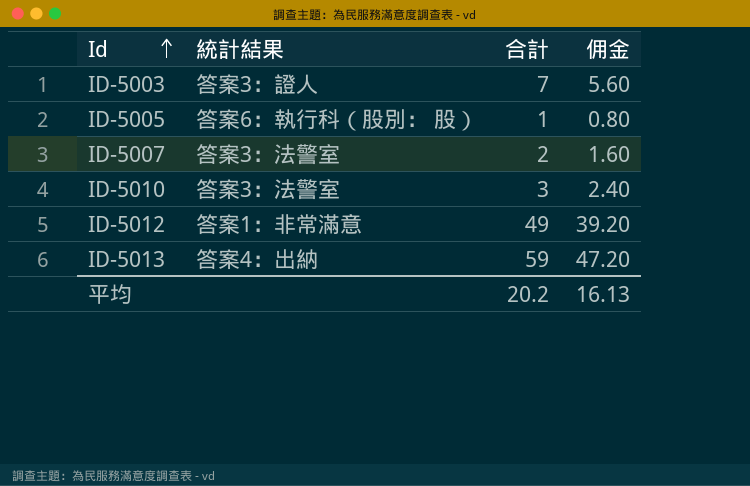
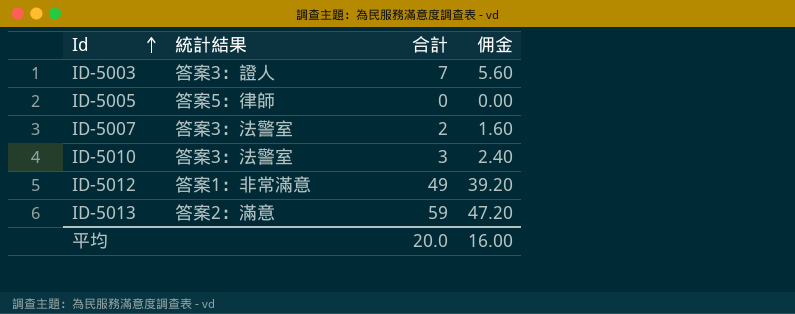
ID-5005 | 統計結果: 答案6：執行科（股別： 股） -> 答案5：律師
ID-5005 | 合計: 1 -> 0
ID-5005 | 佣金: 0.80 -> 0.00
ID-5013 | 統計結果: 答案4：出納 -> 答案2：滿意
平均 | 合計: 20.2 -> 20.0
平均 | 佣金: 16.13 -> 16.00

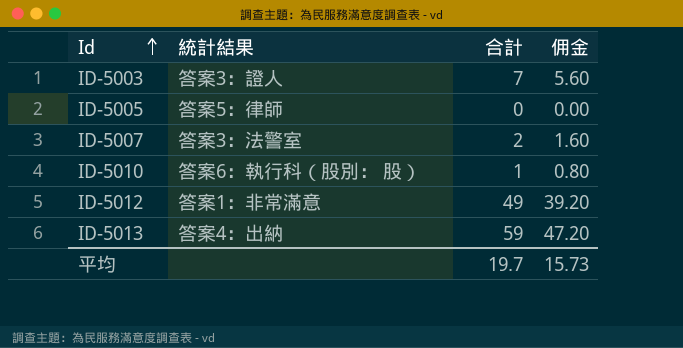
ID-5010 | 統計結果: 答案3：法警室 -> 答案6：執行科（股別： 股）
ID-5010 | 合計: 3 -> 1
ID-5010 | 佣金: 2.40 -> 0.80
ID-5013 | 統計結果: 答案2：滿意 -> 答案4：出納
平均 | 合計: 20.0 -> 19.7
平均 | 佣金: 16.00 -> 15.73

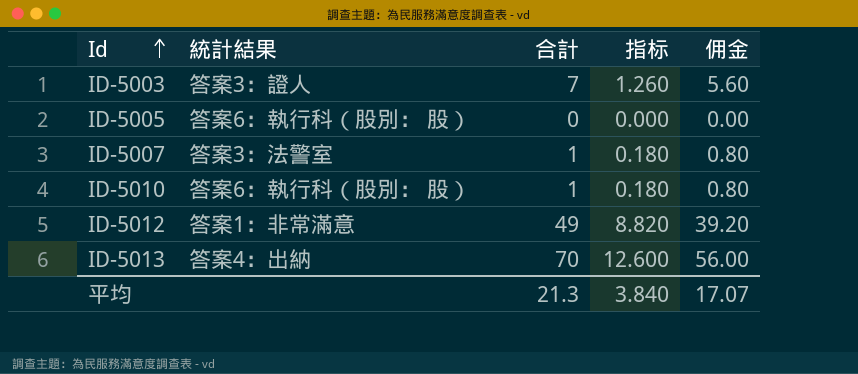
column 指标 | formula: none -> [合計] * 0.18
ID-5005 | 統計結果: 答案5：律師 -> 答案6：執行科（股別： 股）
ID-5007 | 合計: 2 -> 1
ID-5007 | 佣金: 1.60 -> 0.80
ID-5013 | 合計: 59 -> 70
ID-5013 | 佣金: 47.20 -> 56.00
平均 | 合計: 19.7 -> 21.3
平均 | 佣金: 15.73 -> 17.07

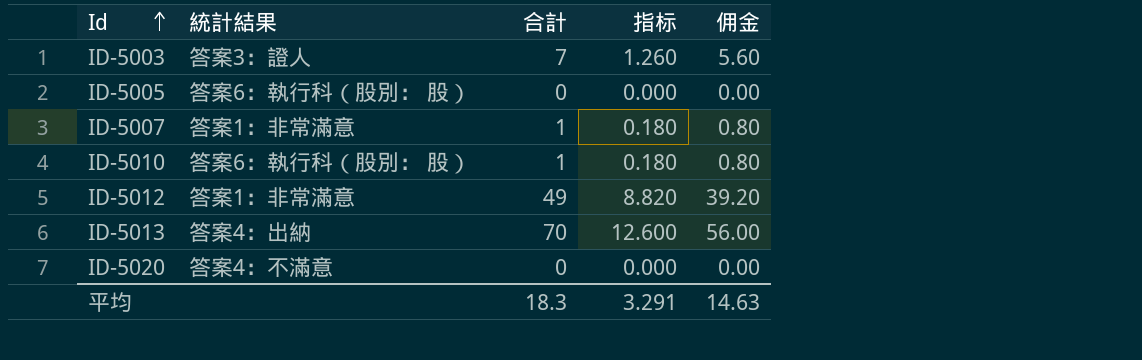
ID-5007 | 統計結果: 答案3：法警室 -> 答案1：非常滿意
row ID-5020: none -> 答案4：不滿意 | 0 | 0.000 | 0.00
平均 | 合計: 21.3 -> 18.3
平均 | 指标: 3.840 -> 3.291
平均 | 佣金: 17.07 -> 14.63

